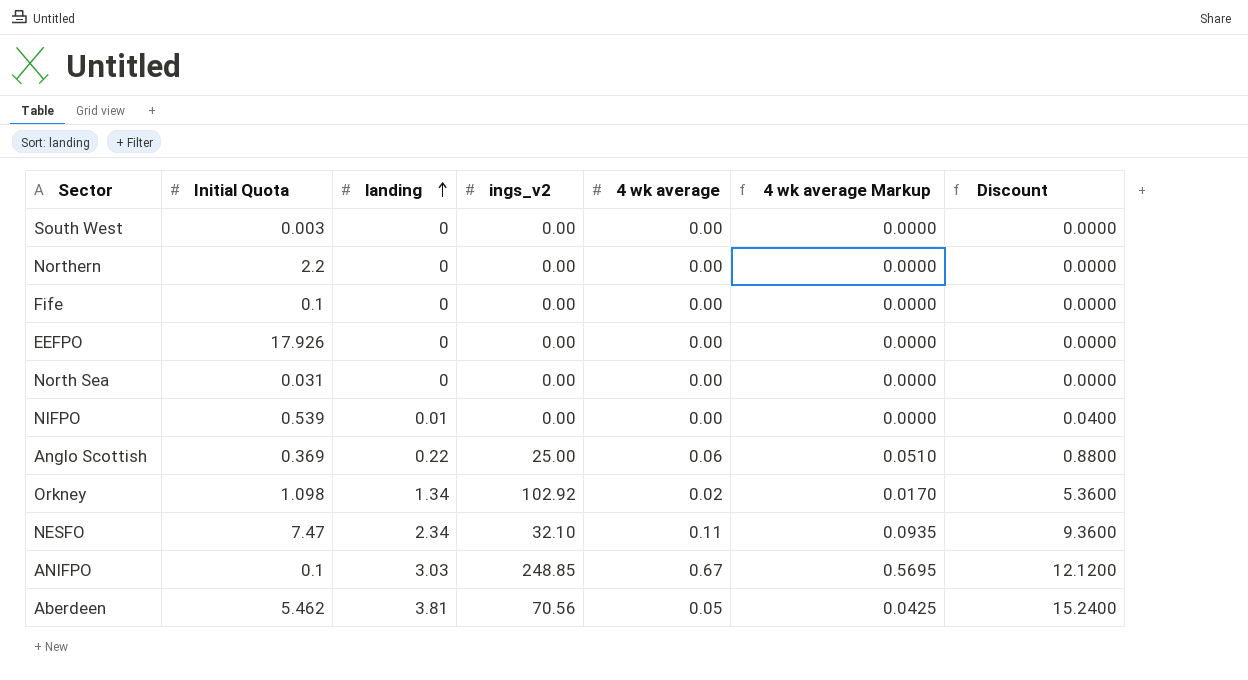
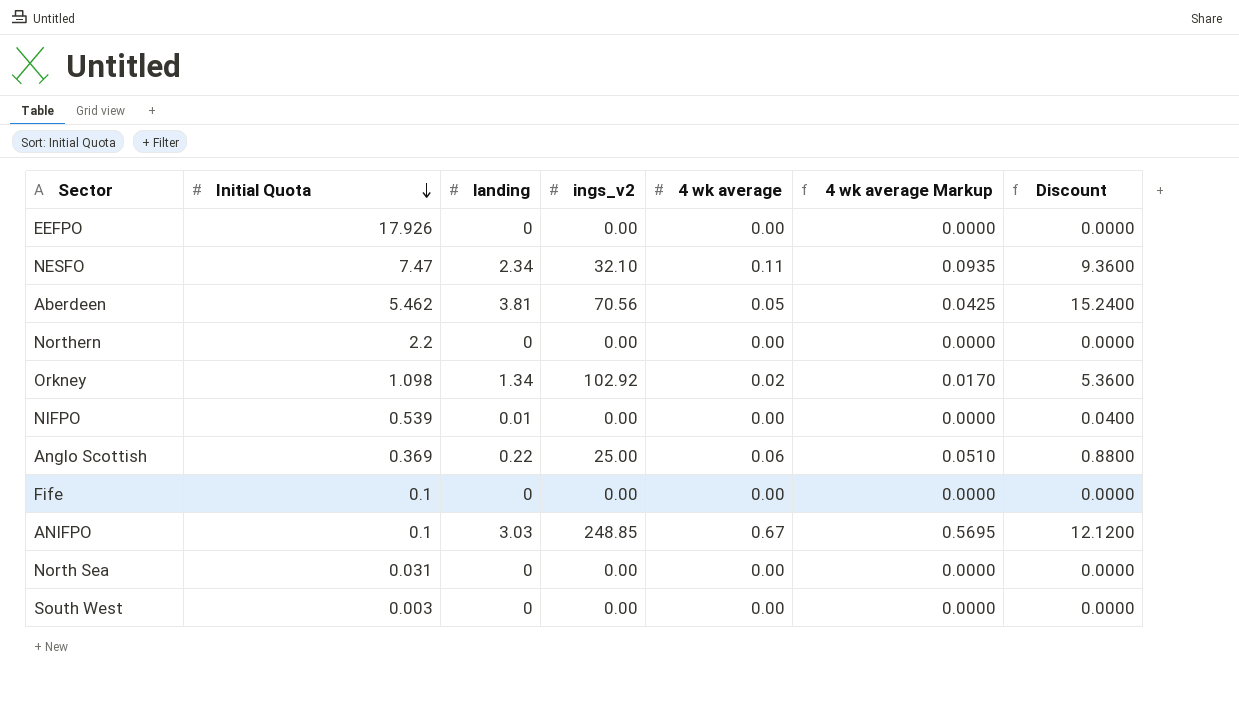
row order: landing ascending -> Initial Quota descending

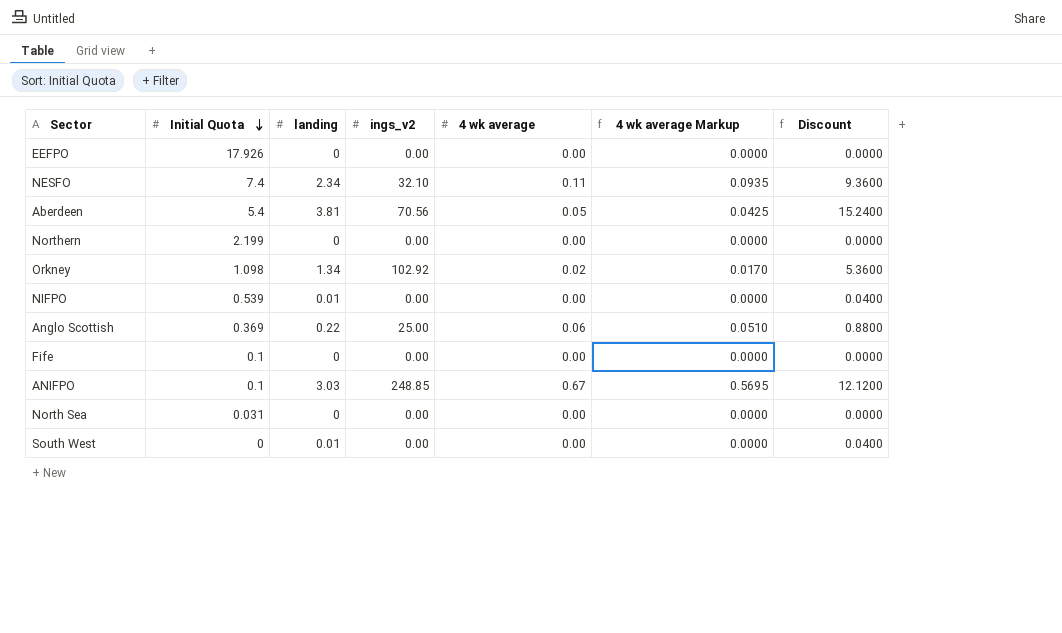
NESFO | Initial Quota: 7.47 -> 7.4
Aberdeen | Initial Quota: 5.462 -> 5.4
Northern | Initial Quota: 2.2 -> 2.199
South West | Initial Quota: 0.003 -> 0
South West | landing: 0 -> 0.01
South West | Discount: 0.0000 -> 0.0400

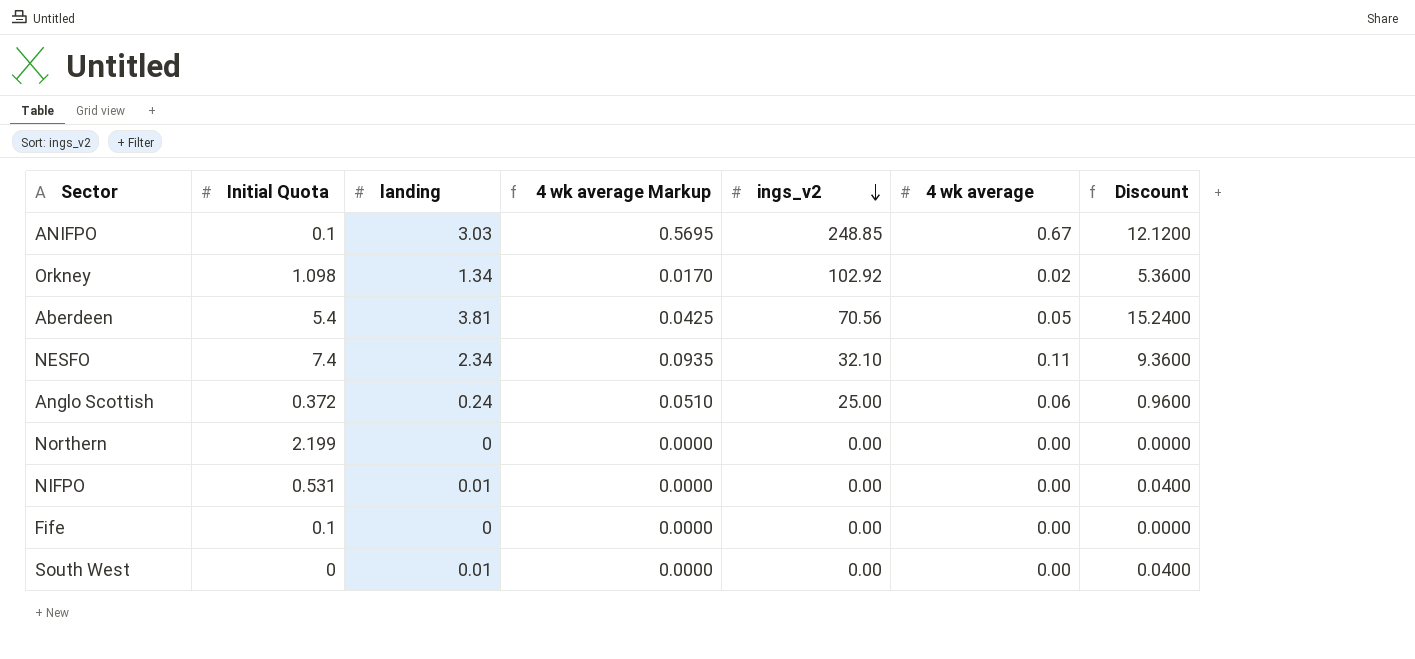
row order: Initial Quota descending -> ings_v2 descending
column 4 wk average Markup | position: 6 -> 4
row EEFPO: 17.926 | 0 | 0.00 | 0.00 | 0.0000 | 0.0000 -> none
row North Sea: 0.031 | 0 | 0.00 | 0.00 | 0.0000 | 0.0000 -> none
Anglo Scottish | Initial Quota: 0.369 -> 0.372
Anglo Scottish | landing: 0.22 -> 0.24
Anglo Scottish | Discount: 0.8800 -> 0.9600
NIFPO | Initial Quota: 0.539 -> 0.531

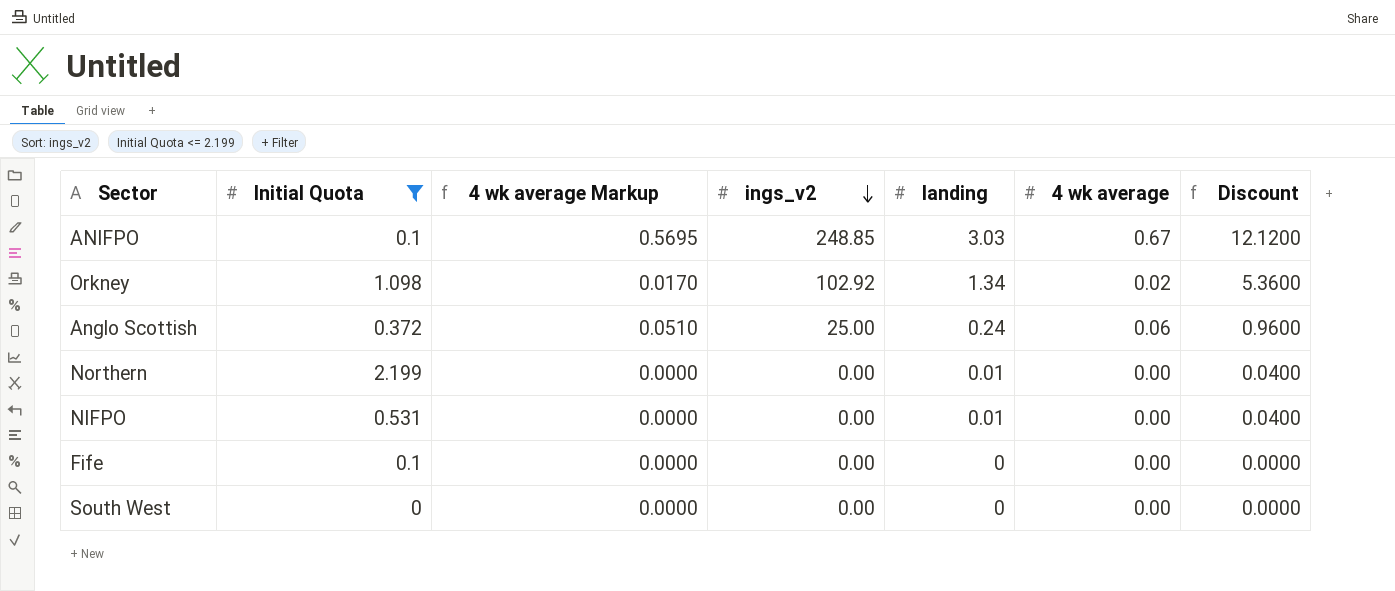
filter: none -> Initial Quota <= 2.199
column landing | position: 3 -> 5
Northern | landing: 0 -> 0.01
Northern | Discount: 0.0000 -> 0.0400
South West | landing: 0.01 -> 0
South West | Discount: 0.0400 -> 0.0000

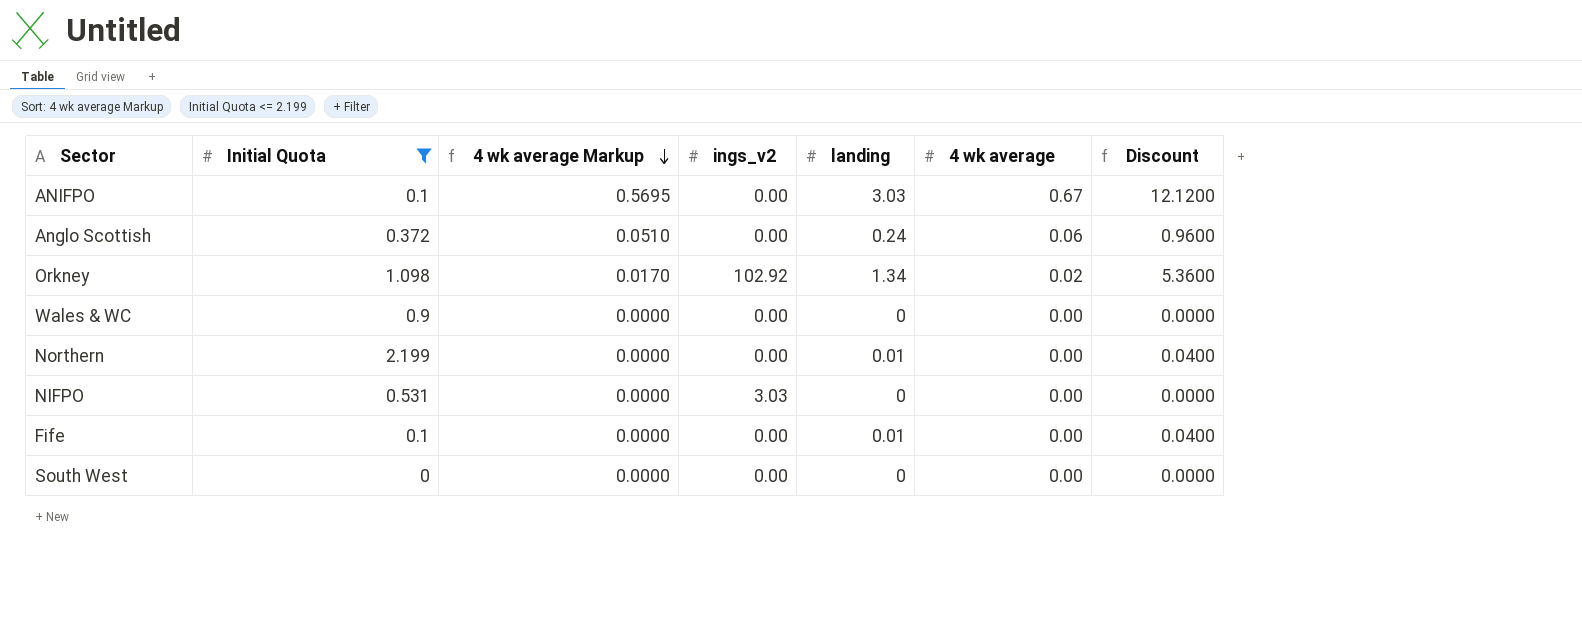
row order: ings_v2 descending -> 4 wk average Markup descending
ANIFPO | ings_v2: 248.85 -> 0.00
Anglo Scottish | ings_v2: 25.00 -> 0.00
row Wales & WC: none -> 0.9 | 0.0000 | 0.00 | 0 | 0.00 | 0.0000
NIFPO | ings_v2: 0.00 -> 3.03
NIFPO | landing: 0.01 -> 0
NIFPO | Discount: 0.0400 -> 0.0000
Fife | landing: 0 -> 0.01
Fife | Discount: 0.0000 -> 0.0400

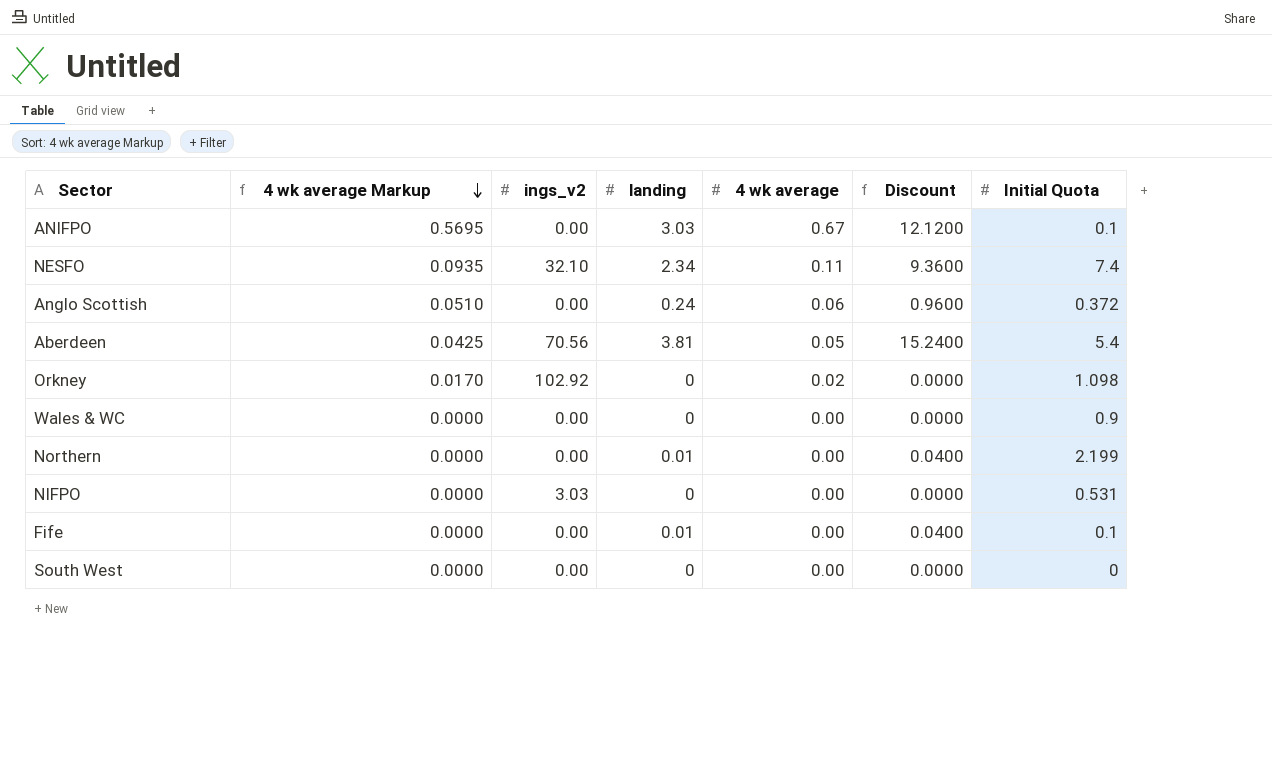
filter: Initial Quota <= 2.199 -> none
column Initial Quota | position: 2 -> 7
Orkney | landing: 1.34 -> 0
Orkney | Discount: 5.3600 -> 0.0000

